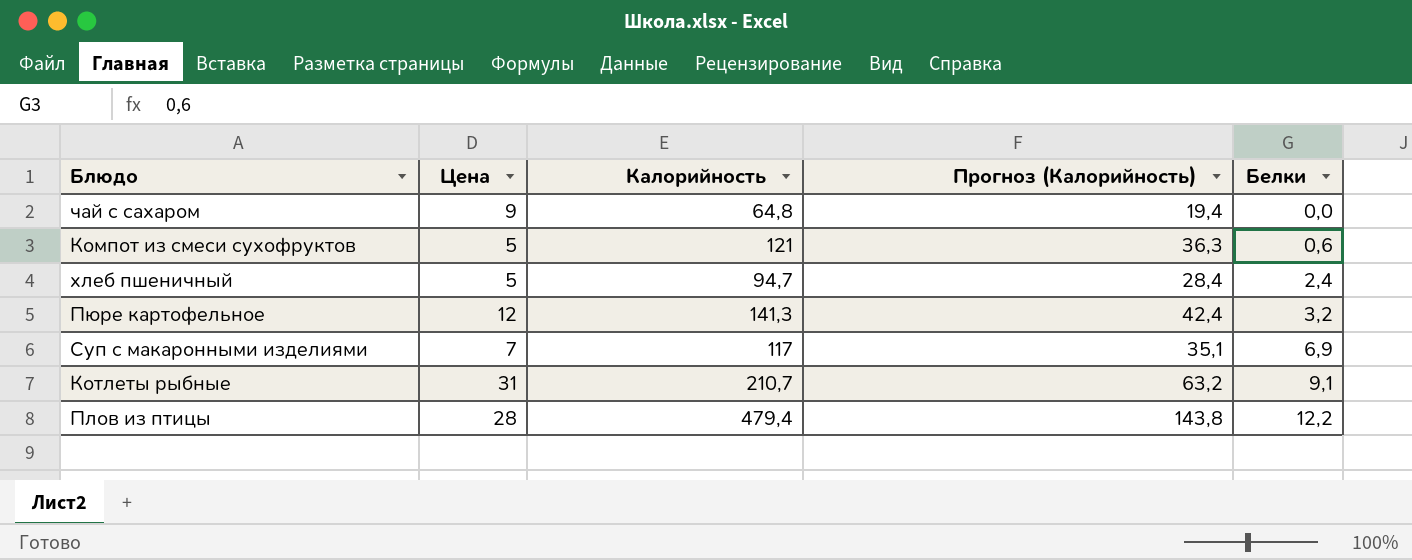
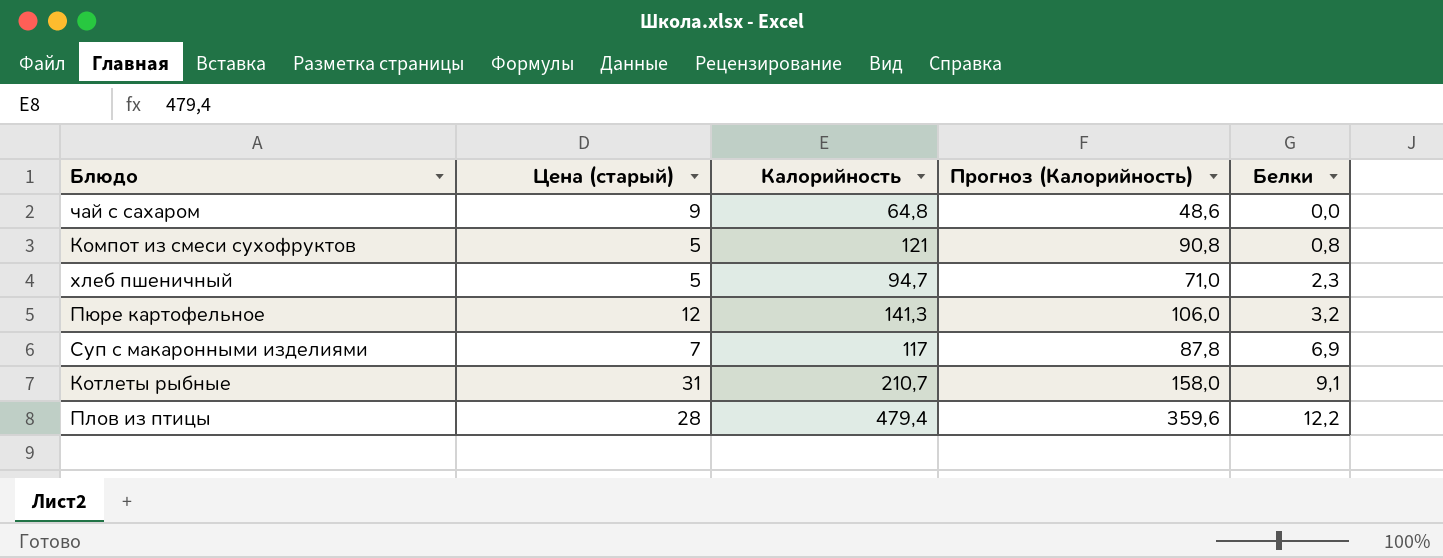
column name: Цена -> Цена (старый)
column Прогноз (Калорийность) | formula: [Калорийность] * 0,3 -> [Калорийность] * 0,75
Компот из смеси сухофруктов | Белки: 0,6 -> 0,8
хлеб пшеничный | Белки: 2,4 -> 2,3

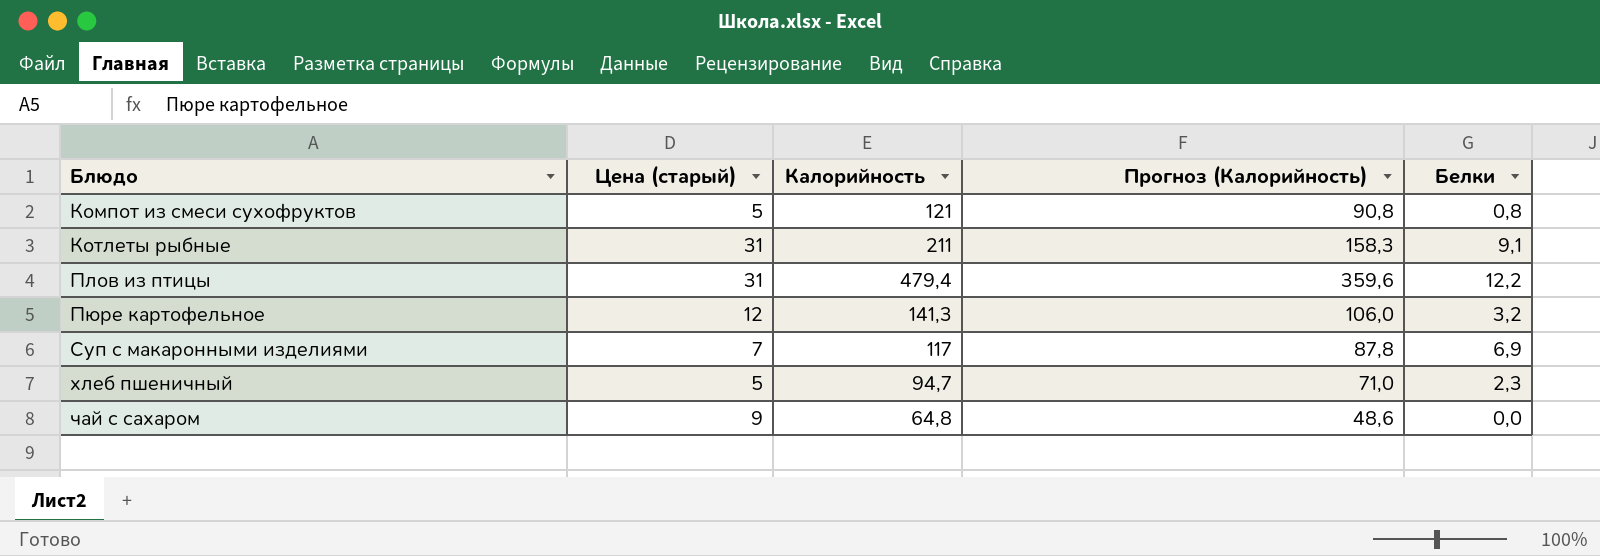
row order: Белки ascending -> Блюдо ascending
Котлеты рыбные | Калорийность: 210,7 -> 211
Котлеты рыбные | Прогноз (Калорийность): 158,0 -> 158,3
Плов из птицы | Цена (старый): 28 -> 31

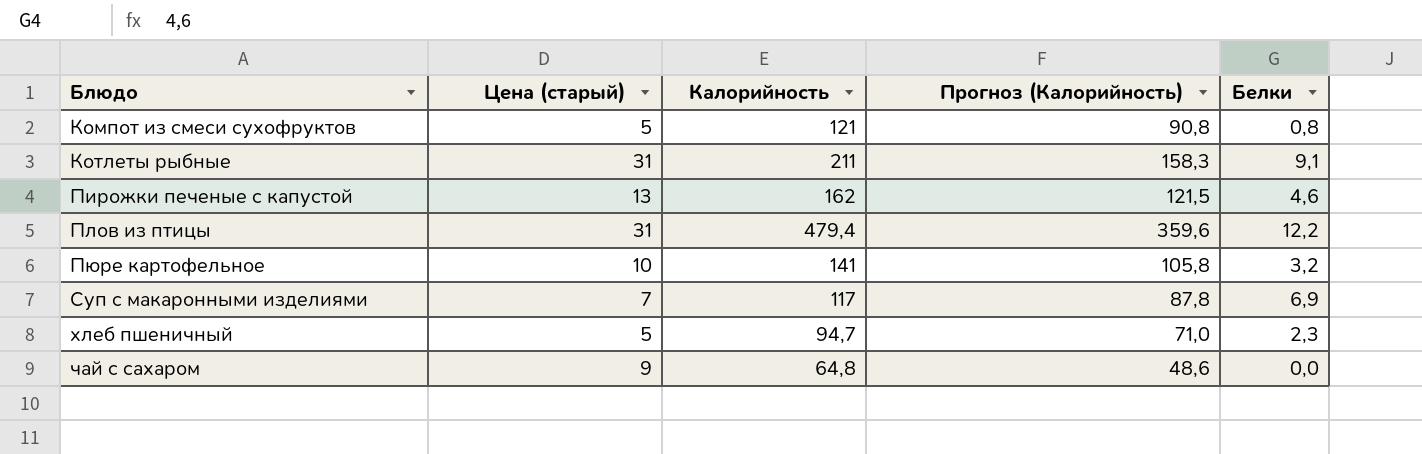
row Пирожки печеные с капустой: none -> 13 | 162 | 121,5 | 4,6
Пюре картофельное | Цена (старый): 12 -> 10
Пюре картофельное | Калорийность: 141,3 -> 141
Пюре картофельное | Прогноз (Калорийность): 106,0 -> 105,8

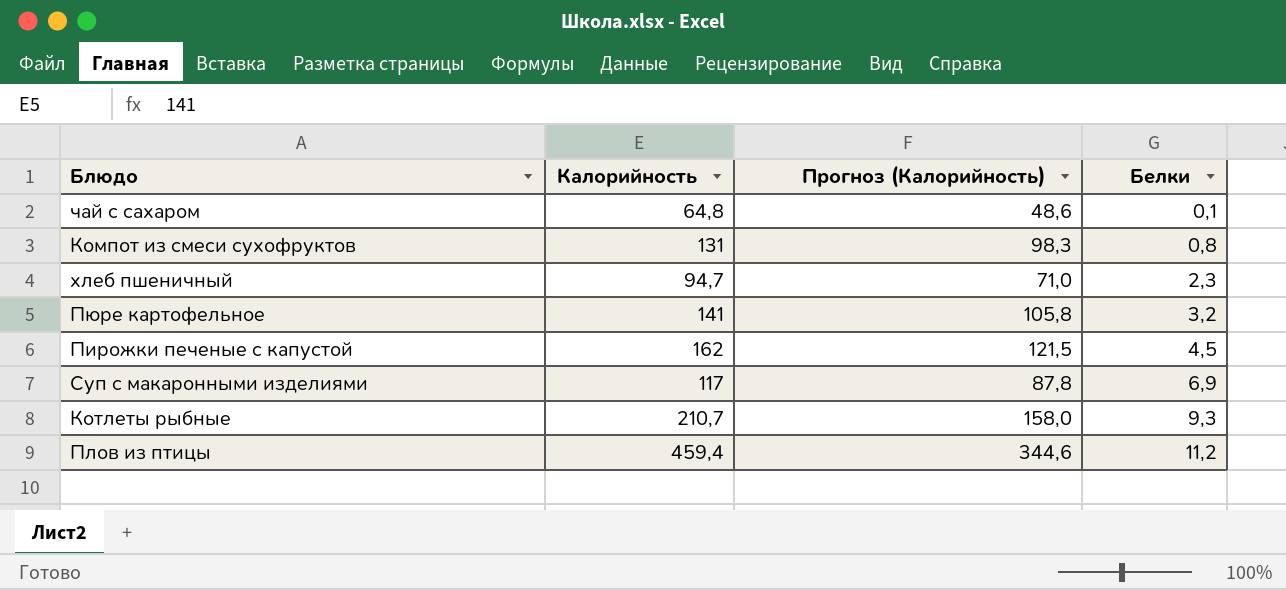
row order: Блюдо ascending -> Белки ascending
column Цена (старый) | position: 2 -> none
чай с сахаром | Белки: 0,0 -> 0,1
Компот из смеси сухофруктов | Калорийность: 121 -> 131
Компот из смеси сухофруктов | Прогноз (Калорийность): 90,8 -> 98,3
Пирожки печеные с капустой | Белки: 4,6 -> 4,5
Котлеты рыбные | Калорийность: 211 -> 210,7
Котлеты рыбные | Прогноз (Калорийность): 158,3 -> 158,0
Котлеты рыбные | Белки: 9,1 -> 9,3
Плов из птицы | Калорийность: 479,4 -> 459,4
Плов из птицы | Прогноз (Калорийность): 359,6 -> 344,6
Плов из птицы | Белки: 12,2 -> 11,2

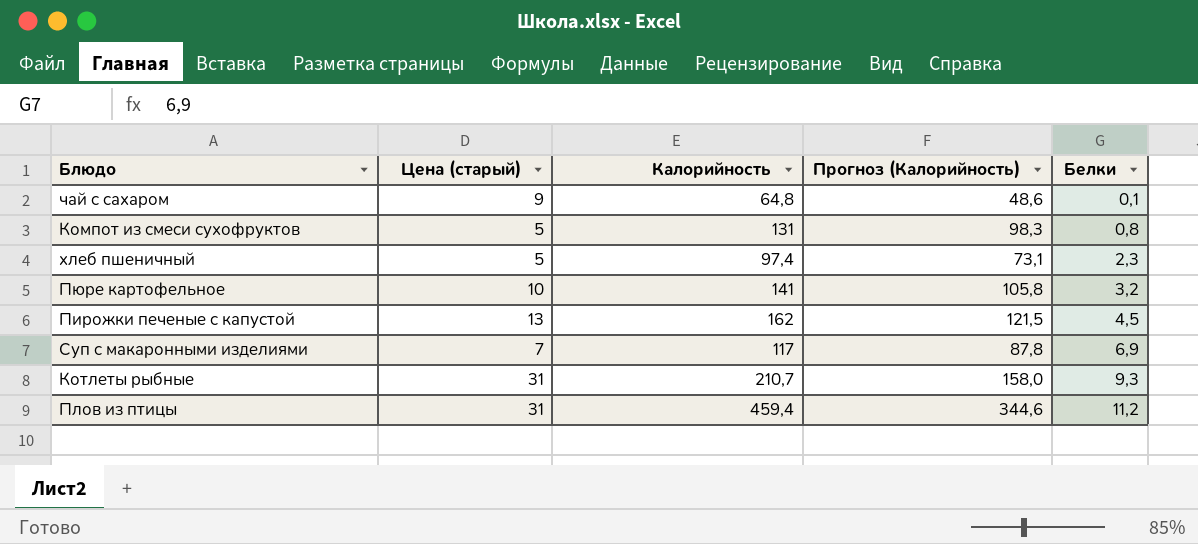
column Цена (старый) | position: none -> 2
хлеб пшеничный | Калорийность: 94,7 -> 97,4
хлеб пшеничный | Прогноз (Калорийность): 71,0 -> 73,1

